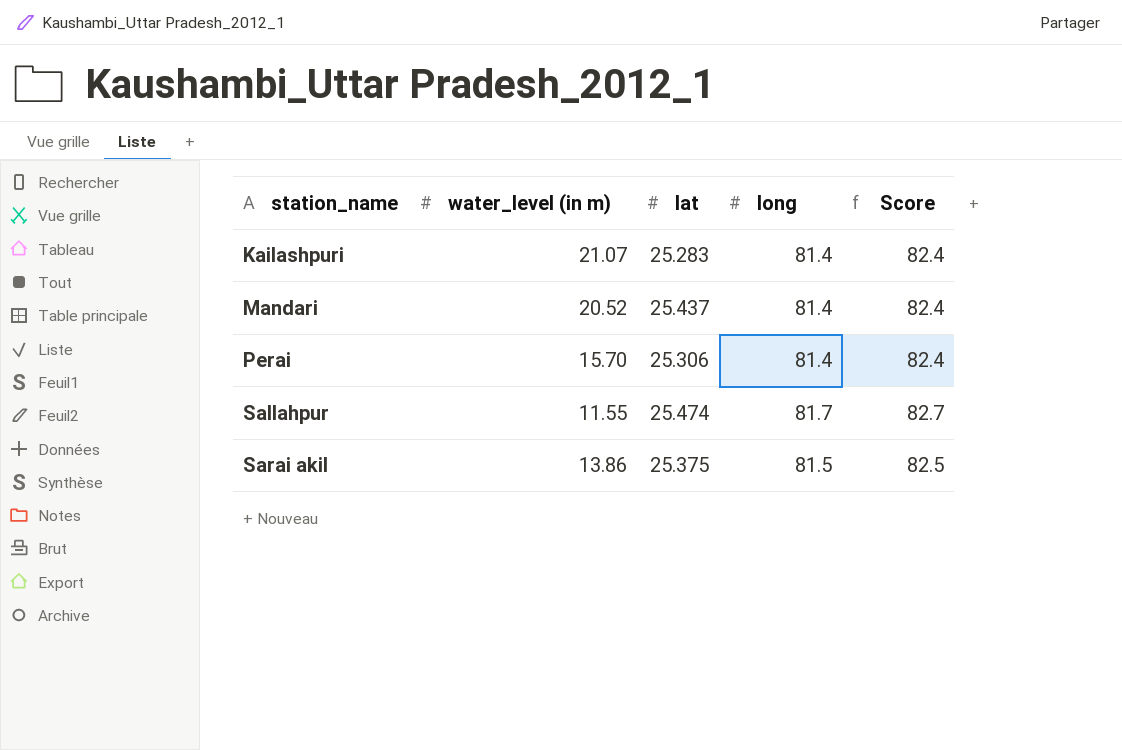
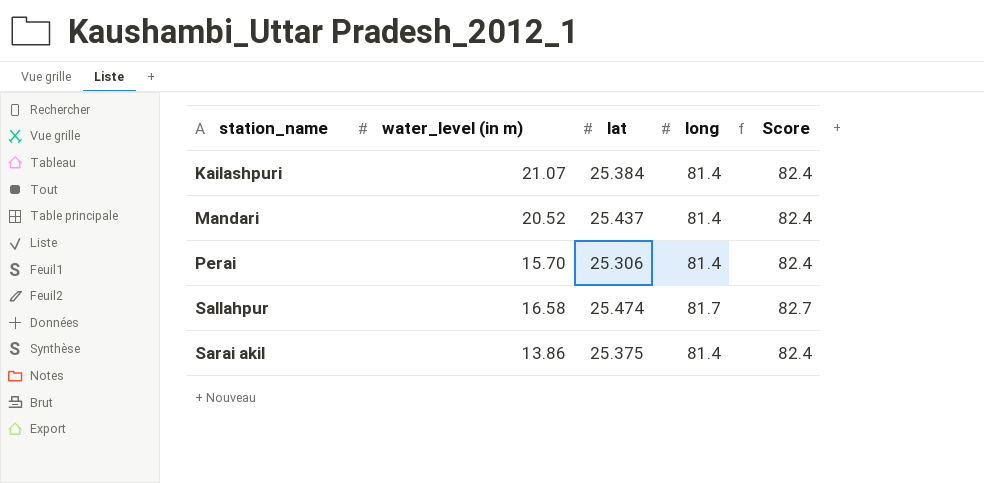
Kailashpuri | lat: 25.283 -> 25.384
Sallahpur | water_level (in m): 11.55 -> 16.58
Sarai akil | long: 81.5 -> 81.4
Sarai akil | Score: 82.5 -> 82.4

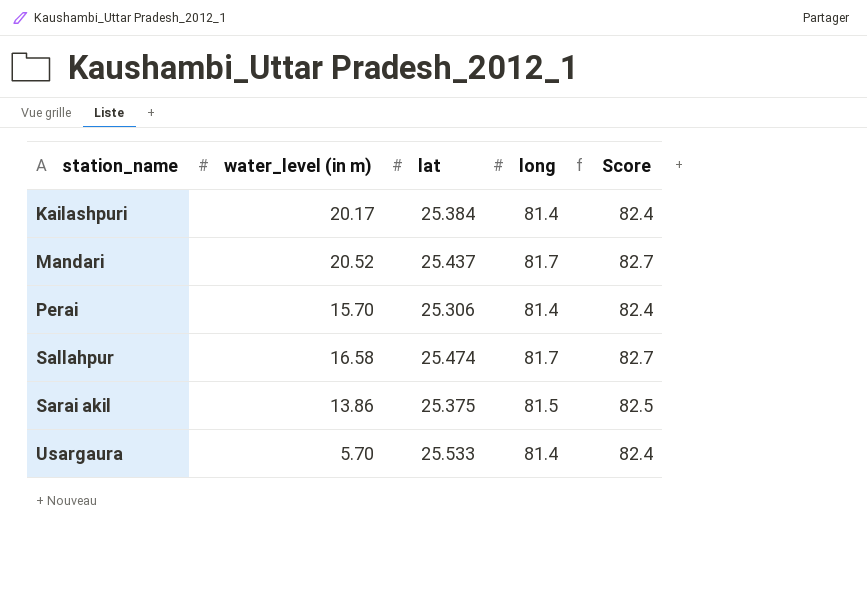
Kailashpuri | water_level (in m): 21.07 -> 20.17
Mandari | long: 81.4 -> 81.7
Mandari | Score: 82.4 -> 82.7
Sarai akil | long: 81.4 -> 81.5
Sarai akil | Score: 82.4 -> 82.5
row Usargaura: none -> 5.70 | 25.533 | 81.4 | 82.4

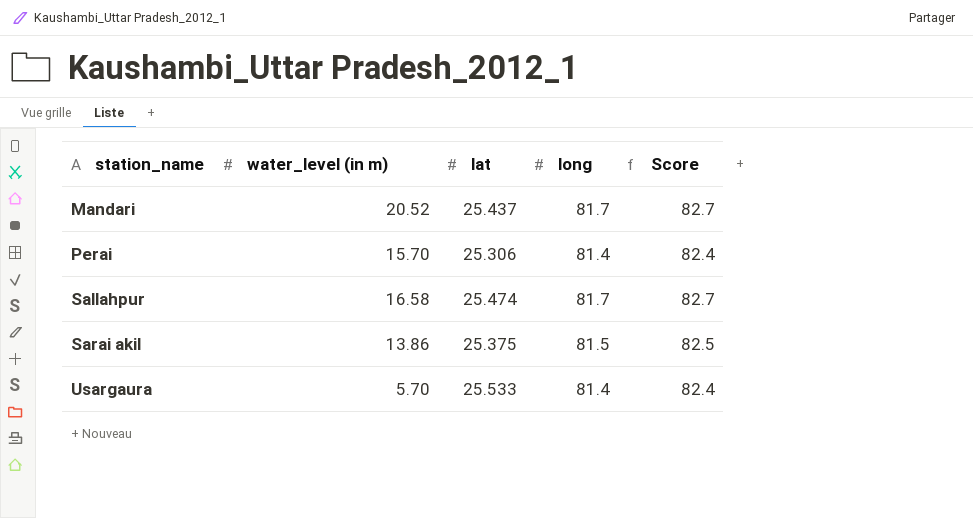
row Kailashpuri: 20.17 | 25.384 | 81.4 | 82.4 -> none

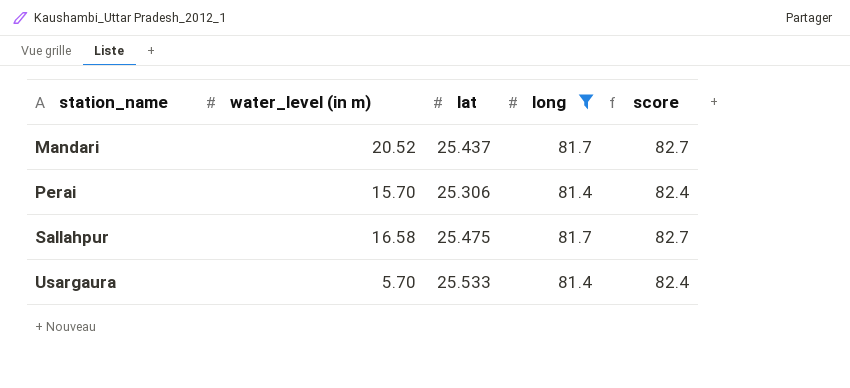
filter: none -> long != 81.5
column name: Score -> score
Sallahpur | lat: 25.474 -> 25.475

